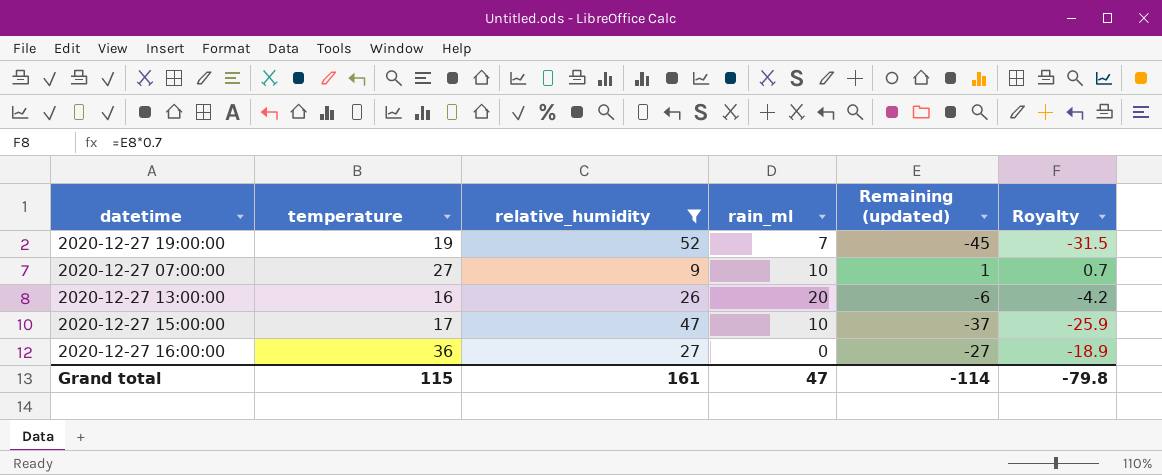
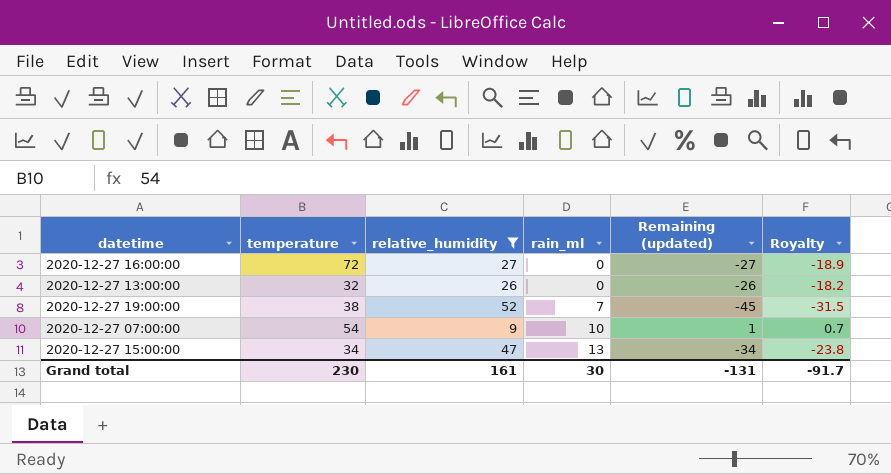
row order: none -> rain_ml ascending
2020-12-27 16:00:00 | temperature: 36 -> 72
2020-12-27 13:00:00 | temperature: 16 -> 32
2020-12-27 13:00:00 | rain_ml: 20 -> 0
2020-12-27 13:00:00 | Remaining (updated): -6 -> -26
2020-12-27 13:00:00 | Royalty: -4.2 -> -18.2
2020-12-27 19:00:00 | temperature: 19 -> 38
2020-12-27 07:00:00 | temperature: 27 -> 54
2020-12-27 15:00:00 | temperature: 17 -> 34
2020-12-27 15:00:00 | rain_ml: 10 -> 13
2020-12-27 15:00:00 | Remaining (updated): -37 -> -34
2020-12-27 15:00:00 | Royalty: -25.9 -> -23.8
Grand total | temperature: 115 -> 230
Grand total | rain_ml: 47 -> 30
Grand total | Remaining (updated): -114 -> -131
Grand total | Royalty: -79.8 -> -91.7

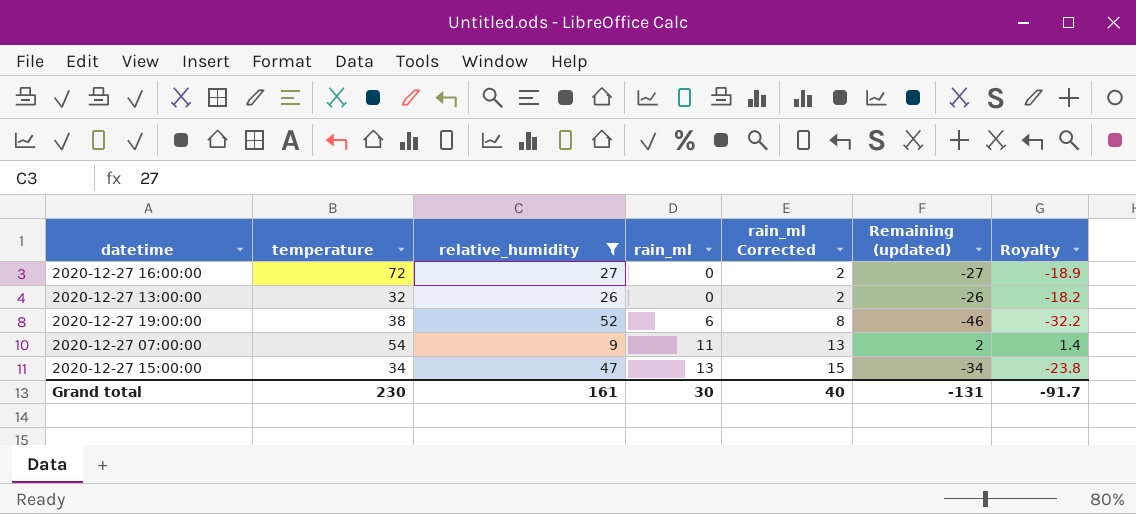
column rain_ml Corrected | formula: none -> [rain_ml] + 2
2020-12-27 19:00:00 | rain_ml: 7 -> 6
2020-12-27 19:00:00 | Remaining (updated): -45 -> -46
2020-12-27 19:00:00 | Royalty: -31.5 -> -32.2
2020-12-27 07:00:00 | rain_ml: 10 -> 11
2020-12-27 07:00:00 | Remaining (updated): 1 -> 2
2020-12-27 07:00:00 | Royalty: 0.7 -> 1.4

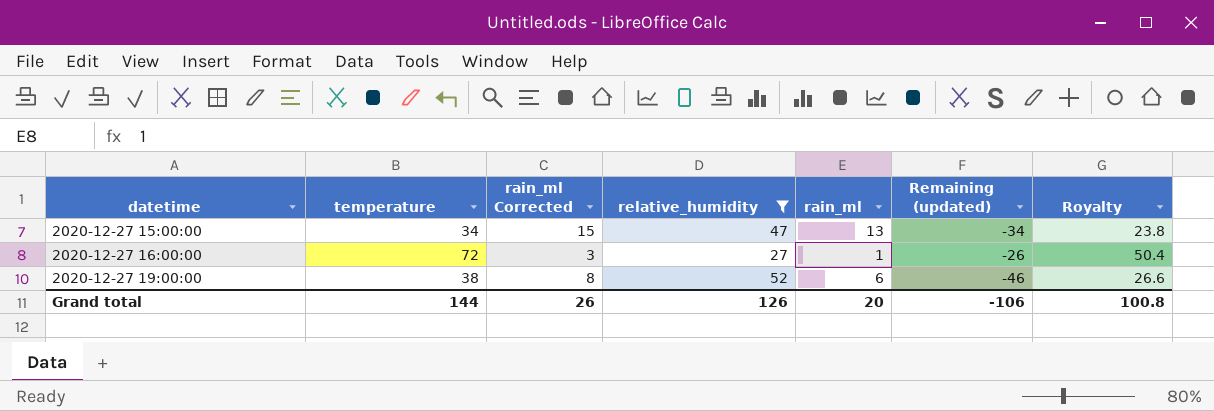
row order: rain_ml ascending -> datetime ascending
column rain_ml Corrected | position: 5 -> 3
column Royalty | formula: [Remaining (updated)] * 0.7 -> [temperature] * 0.7
row 2020-12-27 13:00:00: 32 | 26 | 0 | 2 | -26 | -18.2 -> none
row 2020-12-27 07:00:00: 54 | 9 | 11 | 13 | 2 | 1.4 -> none
2020-12-27 16:00:00 | rain_ml Corrected: 2 -> 3
2020-12-27 16:00:00 | rain_ml: 0 -> 1
2020-12-27 16:00:00 | Remaining (updated): -27 -> -26
Grand total | temperature: 230 -> 144
Grand total | rain_ml Corrected: 40 -> 26
Grand total | relative_humidity: 161 -> 126
Grand total | rain_ml: 30 -> 20
Grand total | Remaining (updated): -131 -> -106
Grand total | Royalty: -91.7 -> 100.8

